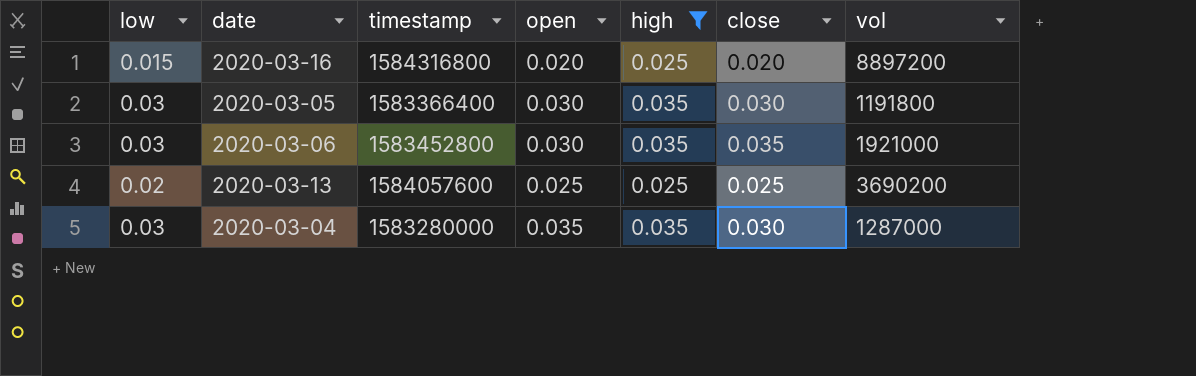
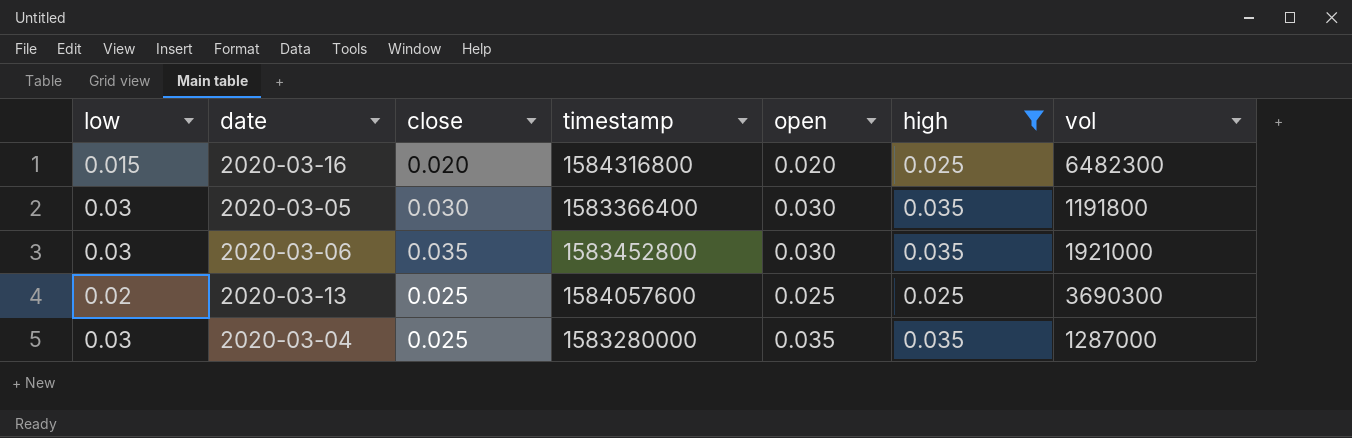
column close | position: 6 -> 3
2020-03-16 | vol: 8897200 -> 6482300
2020-03-13 | vol: 3690200 -> 3690300
2020-03-04 | close: 0.030 -> 0.025

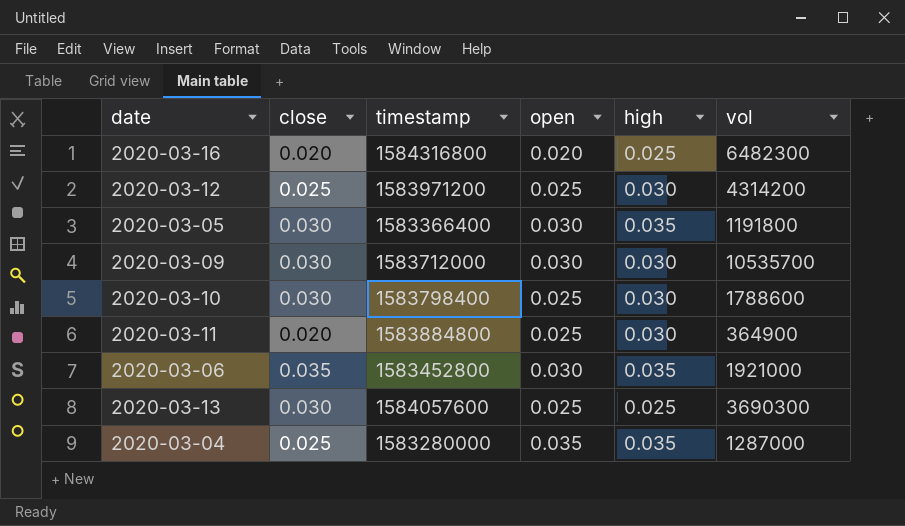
filter: high != 0.030 -> none
column low | position: 1 -> none
2020-03-13 | close: 0.025 -> 0.030

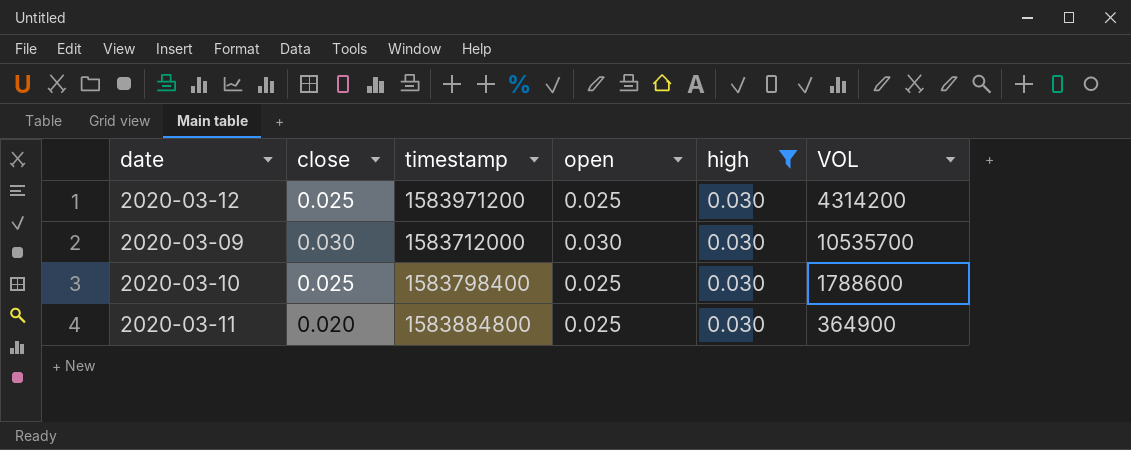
filter: none -> high = 0.030
column name: vol -> VOL
2020-03-10 | close: 0.030 -> 0.025

